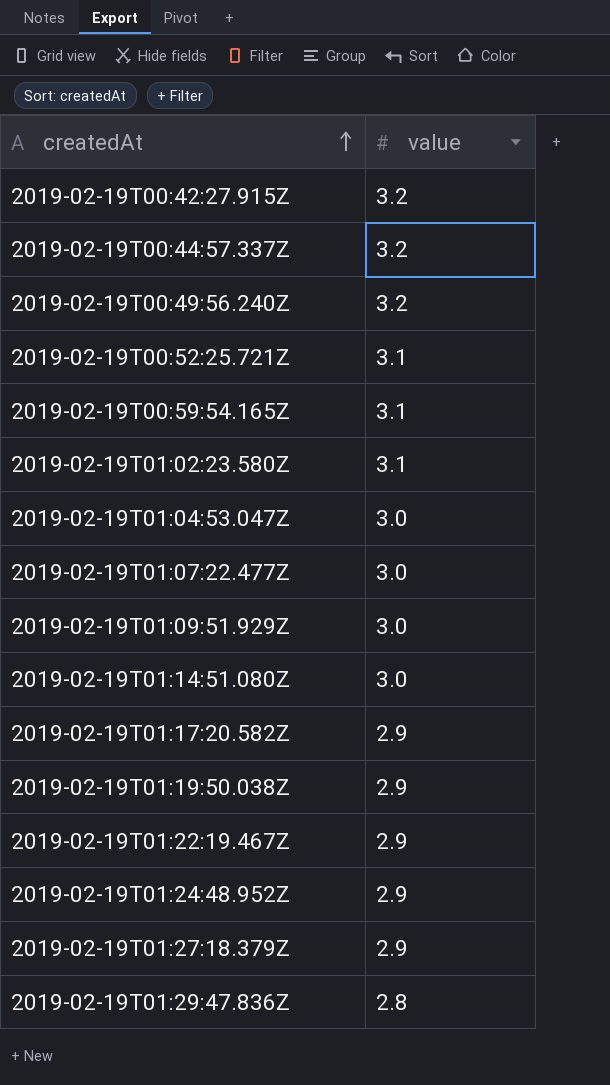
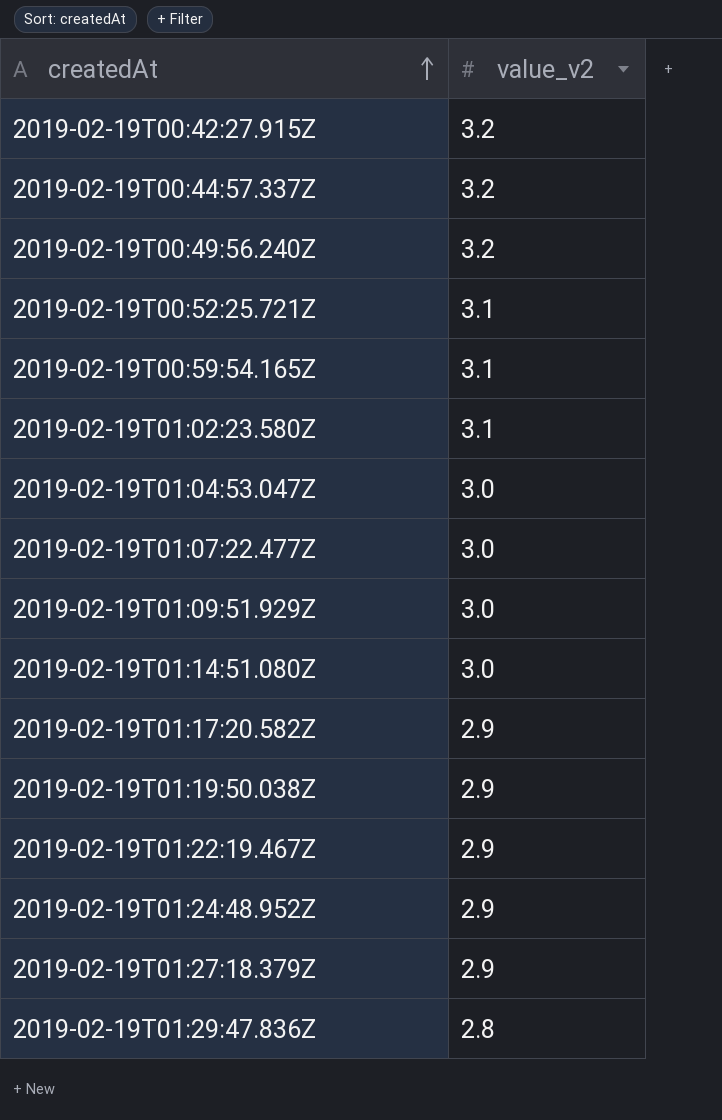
column name: value -> value_v2

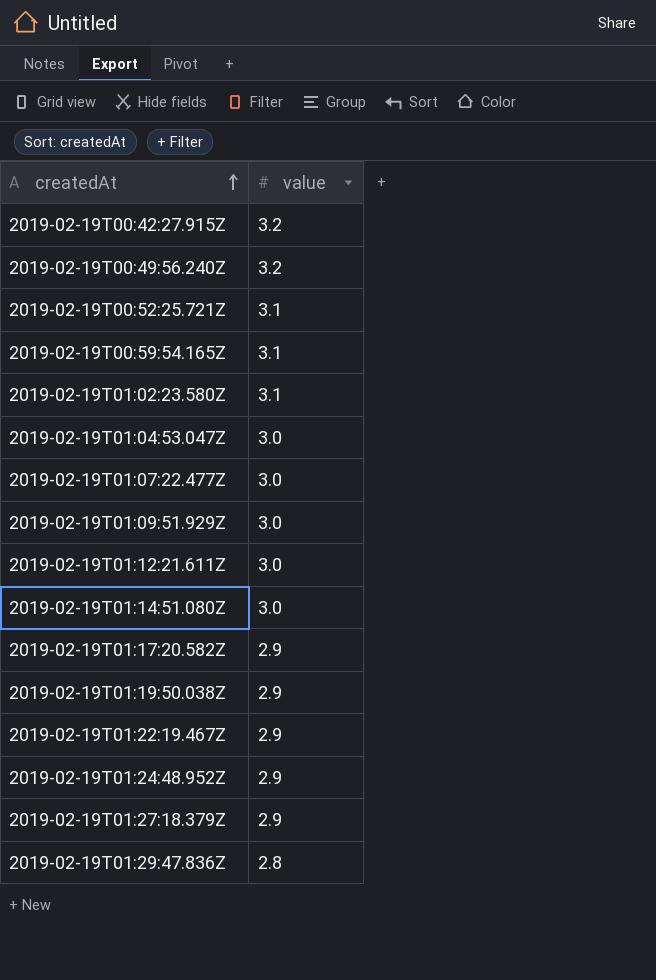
column name: value_v2 -> value
row 2019-02-19T00:44:57.337Z: 3.2 -> none
row 2019-02-19T01:12:21.611Z: none -> 3.0

